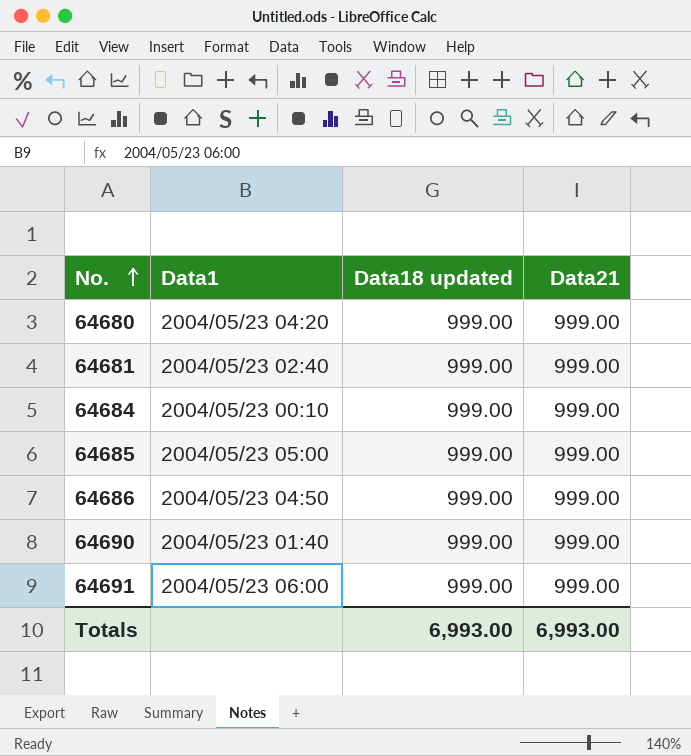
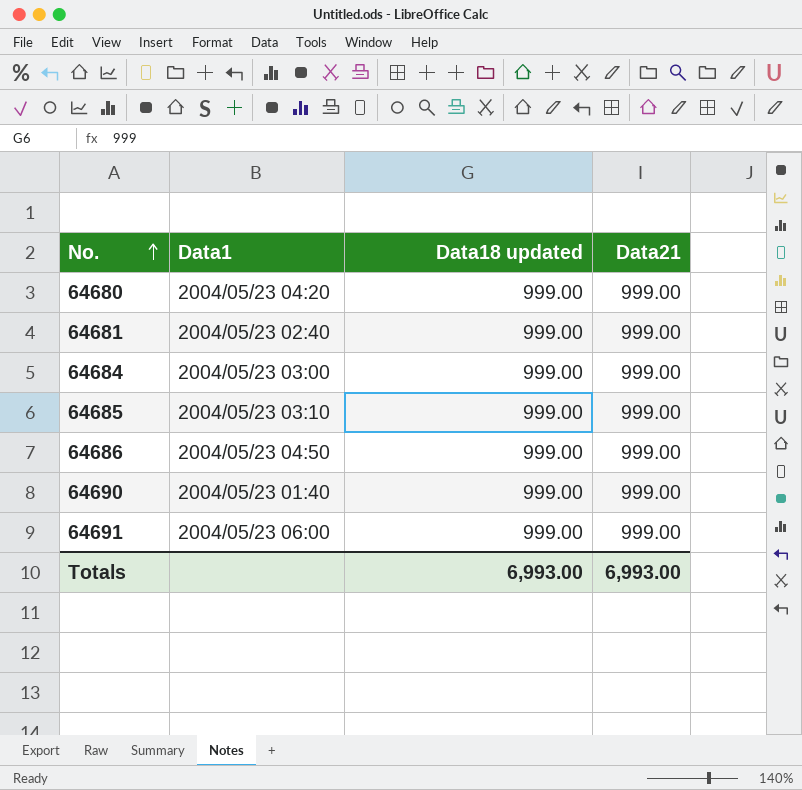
64684 | Data1: 2004/05/23 00:10 -> 2004/05/23 03:00
64685 | Data1: 2004/05/23 05:00 -> 2004/05/23 03:10

